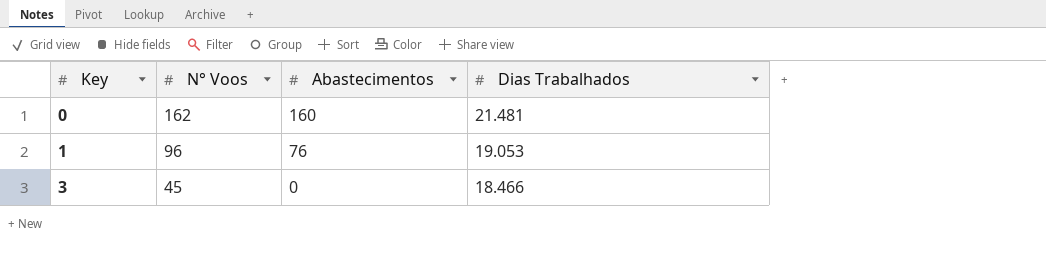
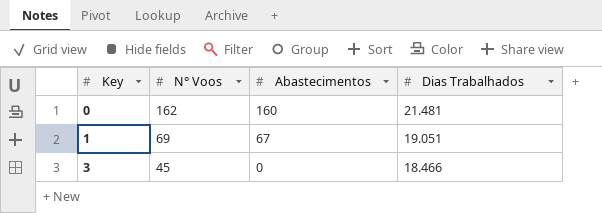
1 | N° Voos: 96 -> 69
1 | Abastecimentos: 76 -> 67
1 | Dias Trabalhados: 19.053 -> 19.051

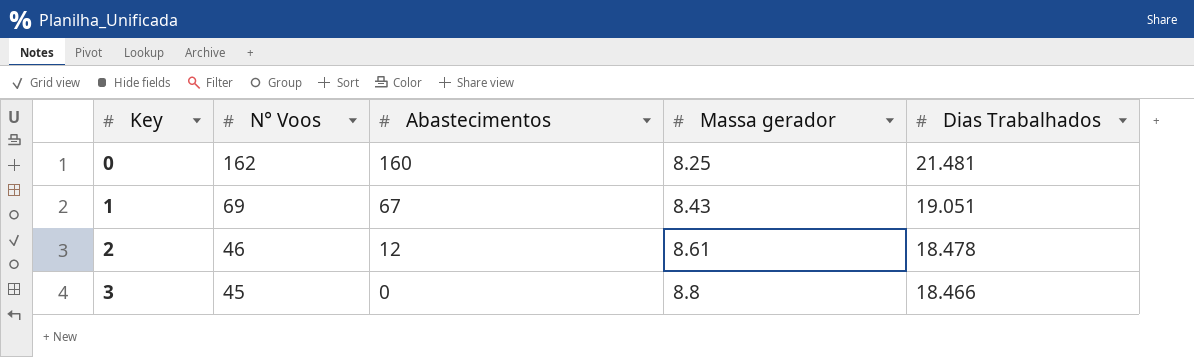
column Massa gerador | position: none -> 4
row 2: none -> 46 | 12 | 8.61 | 18.478

